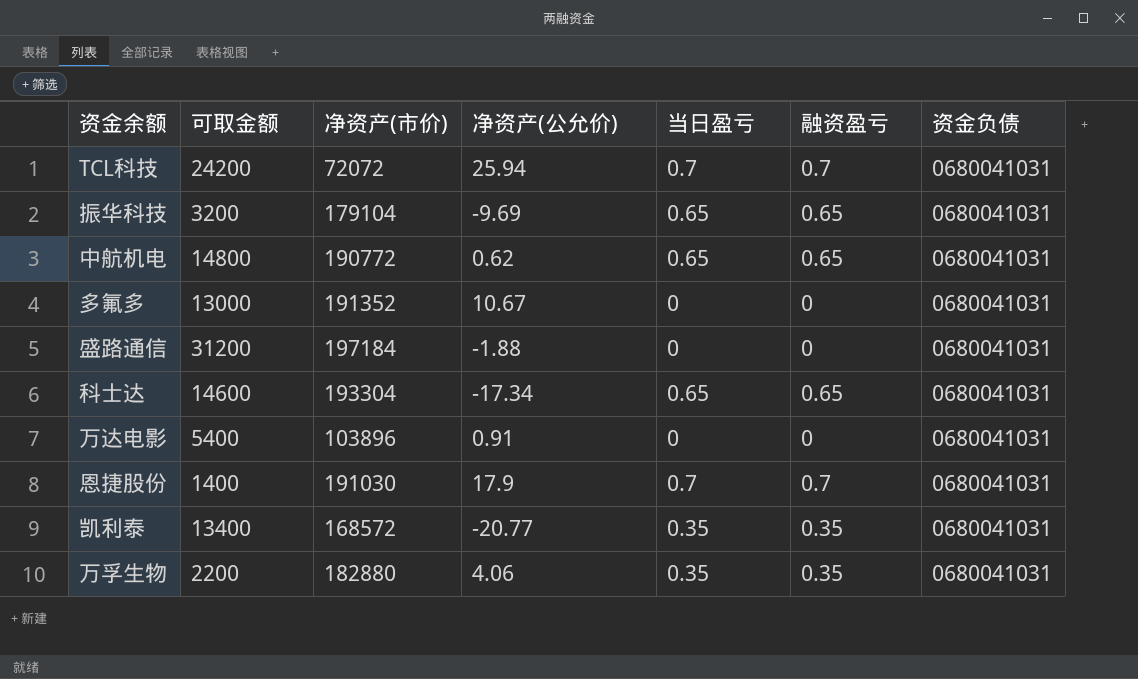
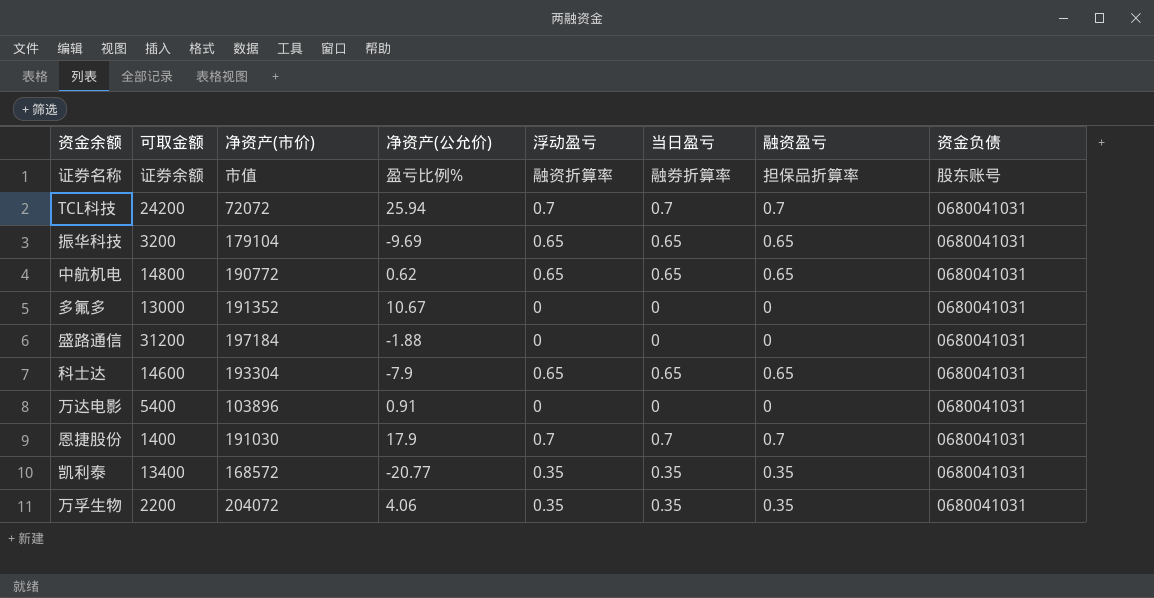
column 浮动盈亏 | position: none -> 5
row 证券名称: none -> 证券余额 | 市值 | 盈亏比例% | 融资折算率 | 融券折算率 | 担保品折算率 | 股东账号
科士达 | 净资产(公允价): -17.34 -> -7.9
万孚生物 | 净资产(市价): 182880 -> 204072

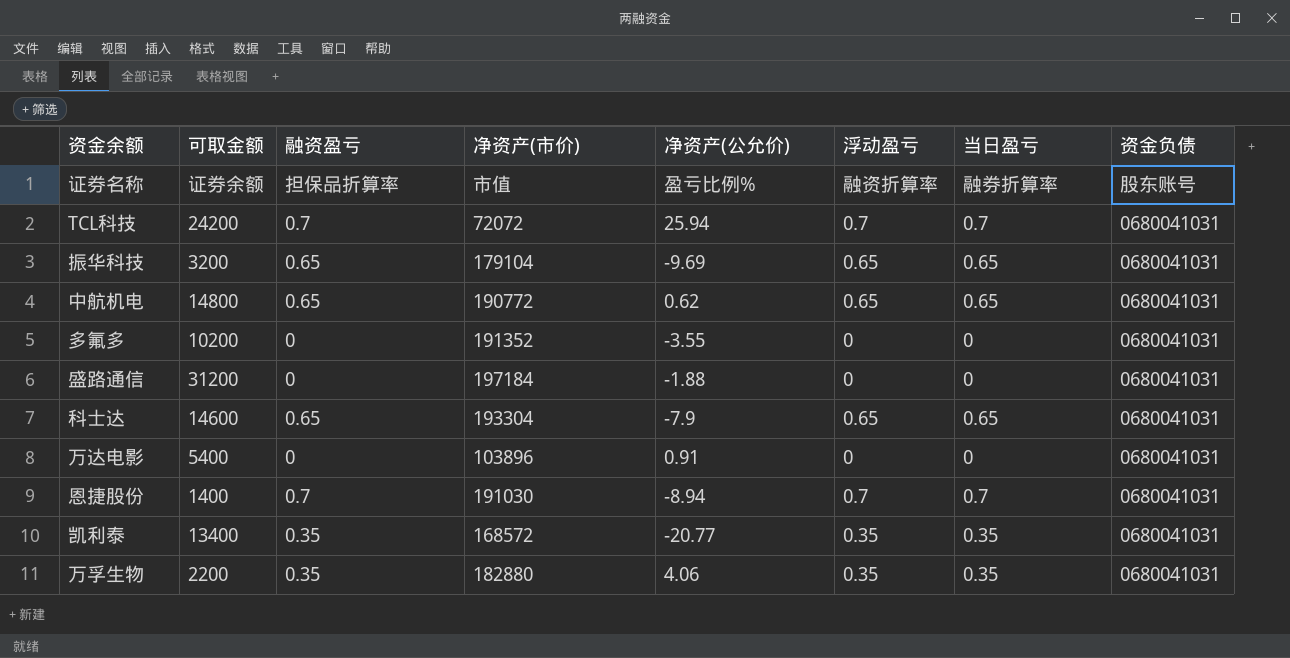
column 融资盈亏 | position: 7 -> 3
多氟多 | 可取金额: 13000 -> 10200
多氟多 | 净资产(公允价): 10.67 -> -3.55
恩捷股份 | 净资产(公允价): 17.9 -> -8.94
万孚生物 | 净资产(市价): 204072 -> 182880

